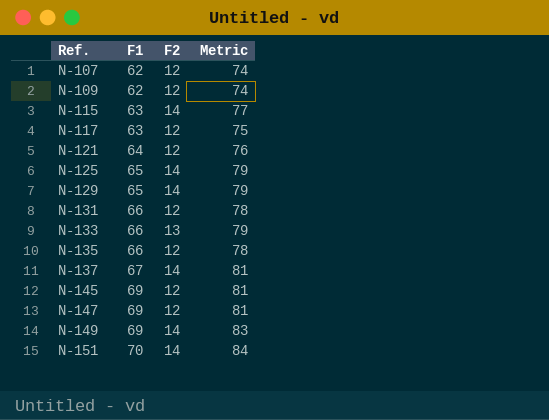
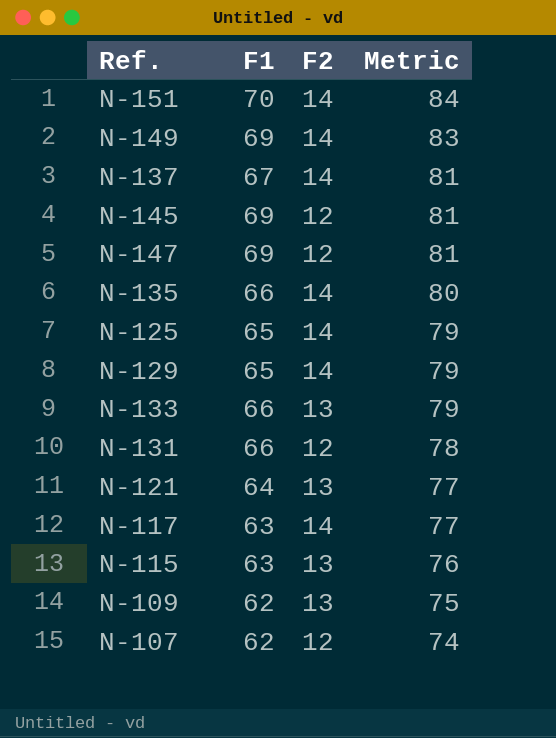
row order: Ref. ascending -> Metric descending
N-135 | F2: 12 -> 14
N-135 | Metric: 78 -> 80
N-121 | F2: 12 -> 13
N-121 | Metric: 76 -> 77
N-117 | F2: 12 -> 14
N-117 | Metric: 75 -> 77
N-115 | F2: 14 -> 13
N-115 | Metric: 77 -> 76
N-109 | F2: 12 -> 13
N-109 | Metric: 74 -> 75

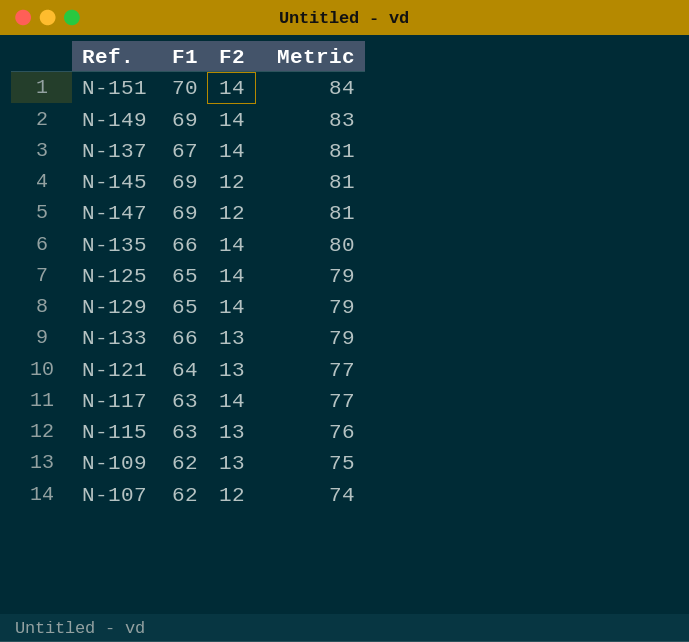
row N-131: 66 | 12 | 78 -> none

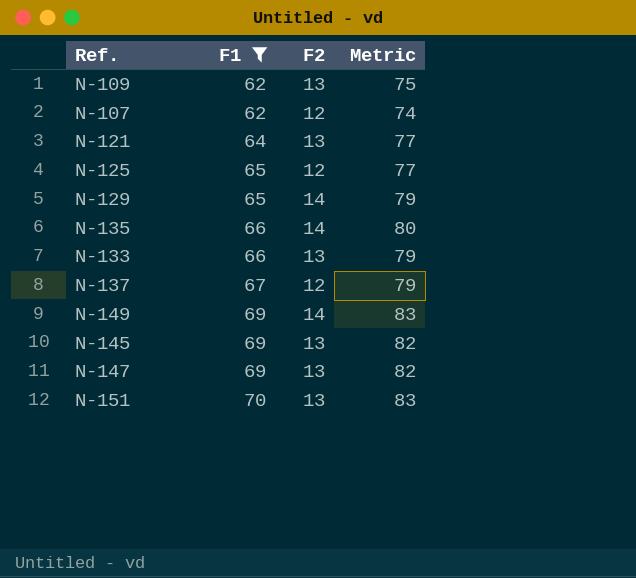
filter: none -> F1 != 63
row order: Metric descending -> F1 ascending
N-125 | F2: 14 -> 12
N-125 | Metric: 79 -> 77
N-137 | F2: 14 -> 12
N-137 | Metric: 81 -> 79
N-145 | F2: 12 -> 13
N-145 | Metric: 81 -> 82
N-147 | F2: 12 -> 13
N-147 | Metric: 81 -> 82
N-151 | F2: 14 -> 13
N-151 | Metric: 84 -> 83

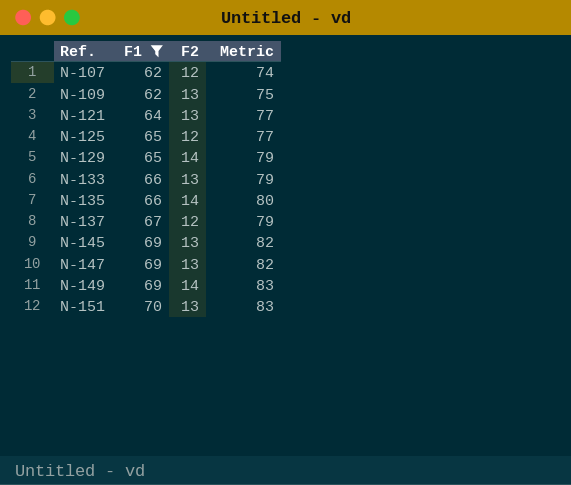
row order: F1 ascending -> Ref. ascending

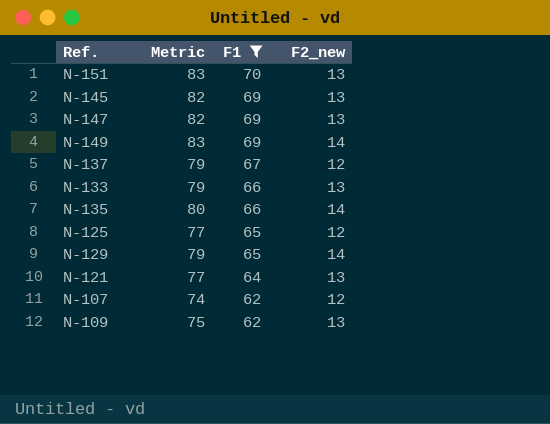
row order: Ref. ascending -> F1 descending
column Metric | position: 4 -> 2
column name: F2 -> F2_new

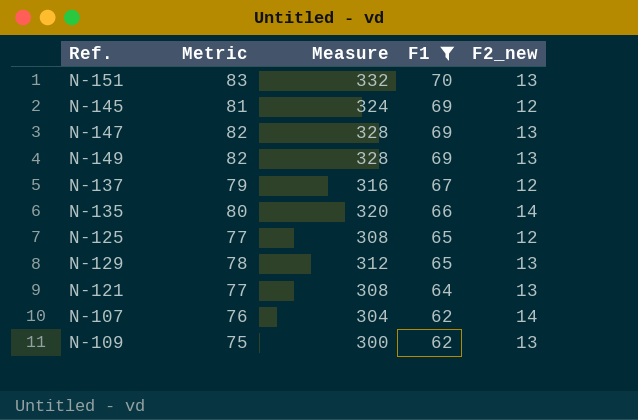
column Measure | formula: none -> [Metric] * 4
row N-133: 79 | 66 | 13 -> none
N-145 | Metric: 82 -> 81
N-145 | F2_new: 13 -> 12
N-149 | Metric: 83 -> 82
N-149 | F2_new: 14 -> 13
N-129 | Metric: 79 -> 78
N-129 | F2_new: 14 -> 13
N-107 | Metric: 74 -> 76
N-107 | F2_new: 12 -> 14

